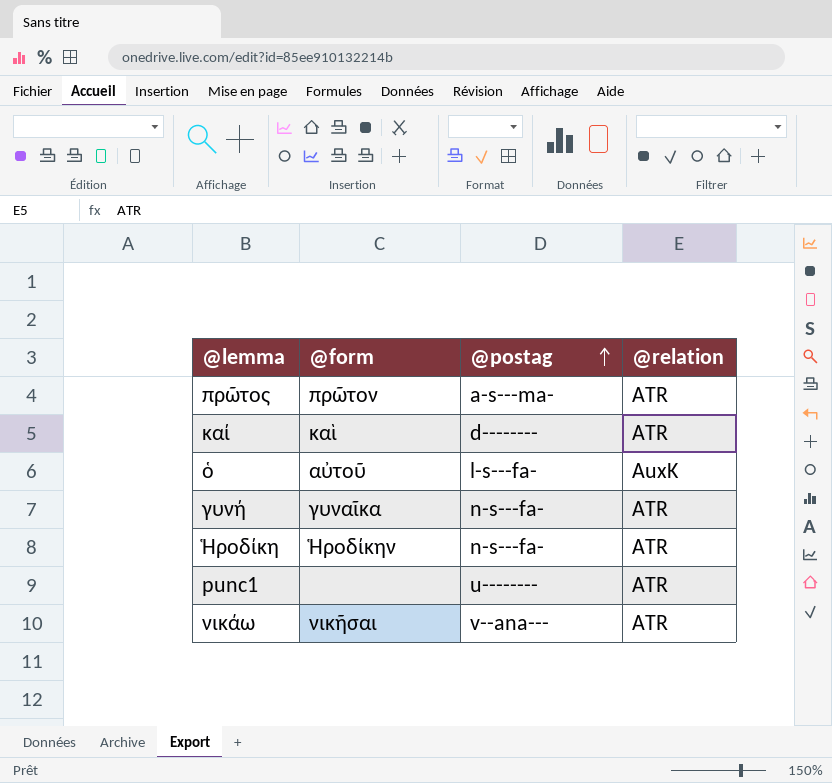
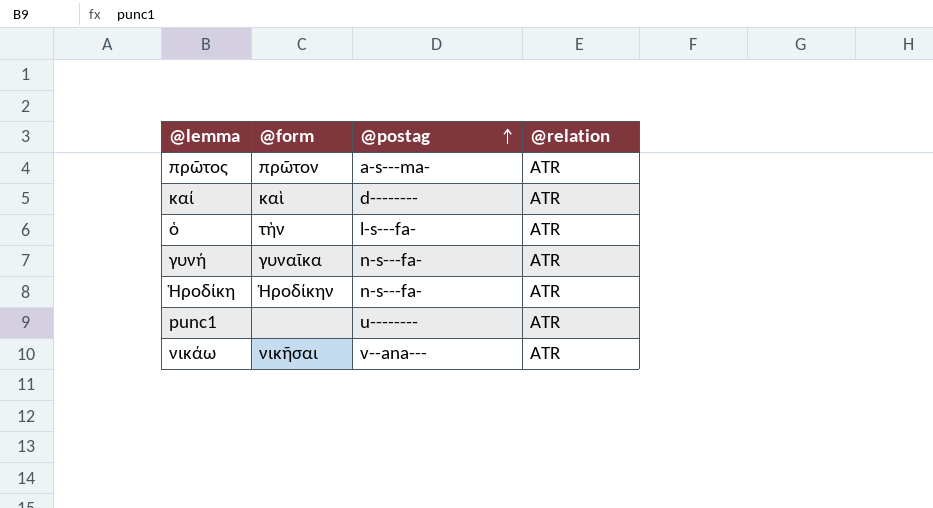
ὁ | @form: αὐτοῦ -> τὴν
ὁ | @relation: AuxK -> ATR

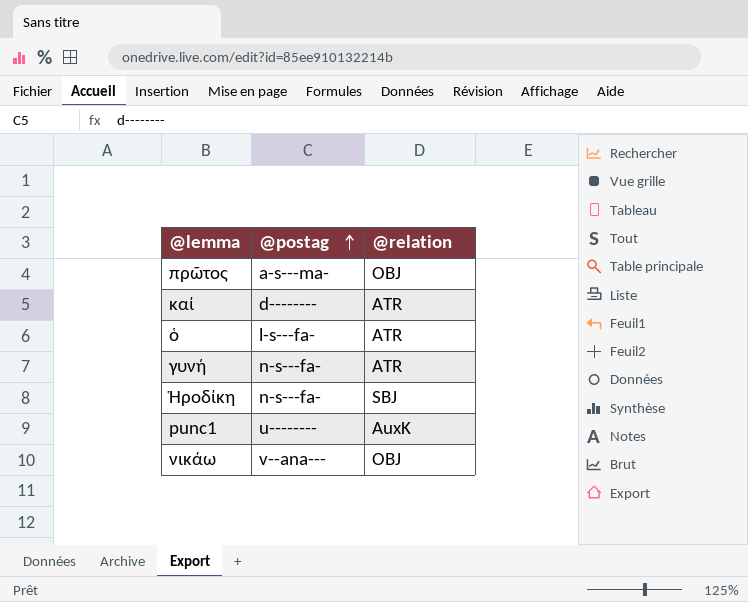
column @form | position: 2 -> none
πρῶτος | @relation: ATR -> OBJ
Ἡροδίκη | @relation: ATR -> SBJ
punc1 | @relation: ATR -> AuxK
νικάω | @relation: ATR -> OBJ

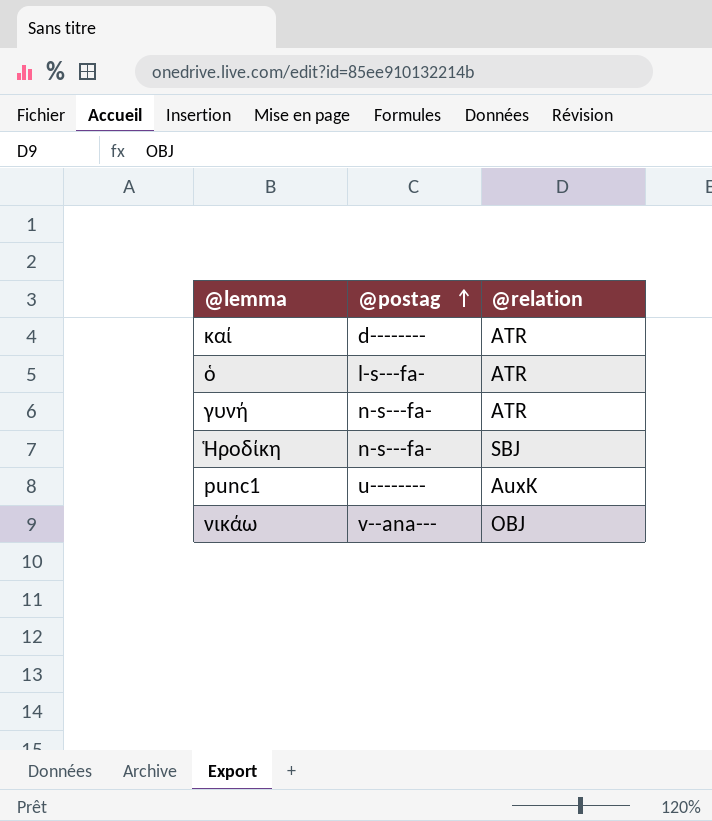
row πρῶτος: a-s---ma- | OBJ -> none

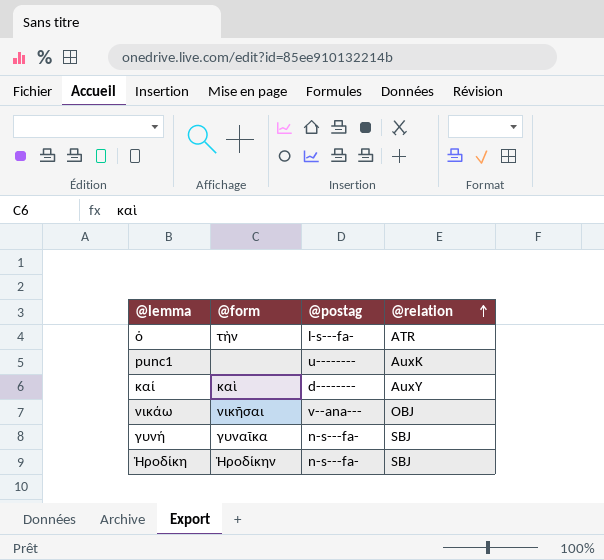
row order: @postag ascending -> @relation ascending
column @form | position: none -> 2
καί | @relation: ATR -> AuxY
γυνή | @relation: ATR -> SBJ

